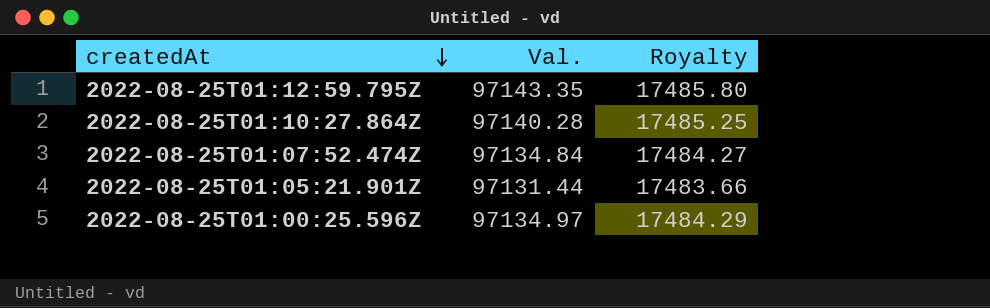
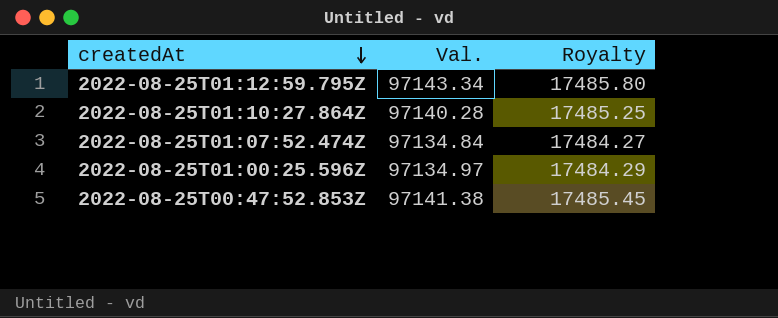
row 2022-08-25T01:05:21.901Z: 97131.44 | 17483.66 -> none
2022-08-25T01:12:59.795Z | Val.: 97143.35 -> 97143.34
row 2022-08-25T00:47:52.853Z: none -> 97141.38 | 17485.45

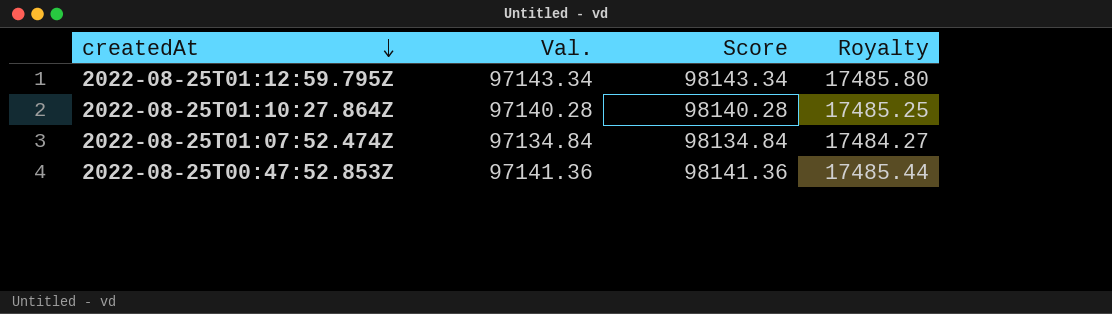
column Score | formula: none -> [Val.] + 1000
row 2022-08-25T01:00:25.596Z: 97134.97 | 17484.29 -> none
2022-08-25T00:47:52.853Z | Val.: 97141.38 -> 97141.36
2022-08-25T00:47:52.853Z | Royalty: 17485.45 -> 17485.44

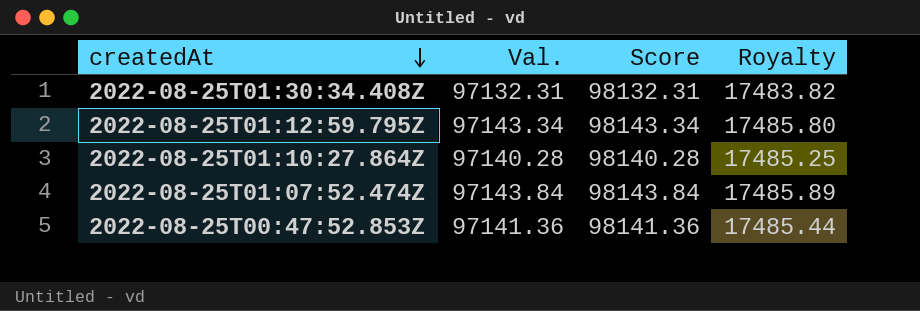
row 2022-08-25T01:30:34.408Z: none -> 97132.31 | 98132.31 | 17483.82
2022-08-25T01:07:52.474Z | Val.: 97134.84 -> 97143.84
2022-08-25T01:07:52.474Z | Score: 98134.84 -> 98143.84
2022-08-25T01:07:52.474Z | Royalty: 17484.27 -> 17485.89

